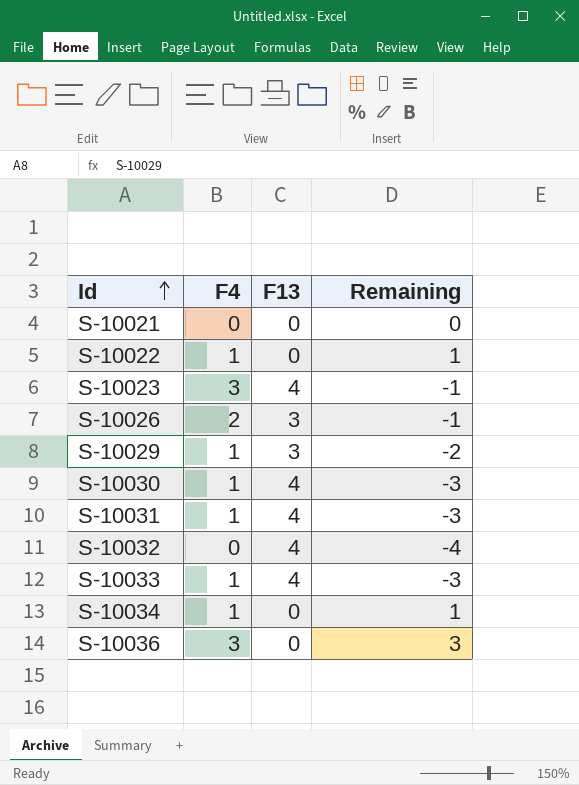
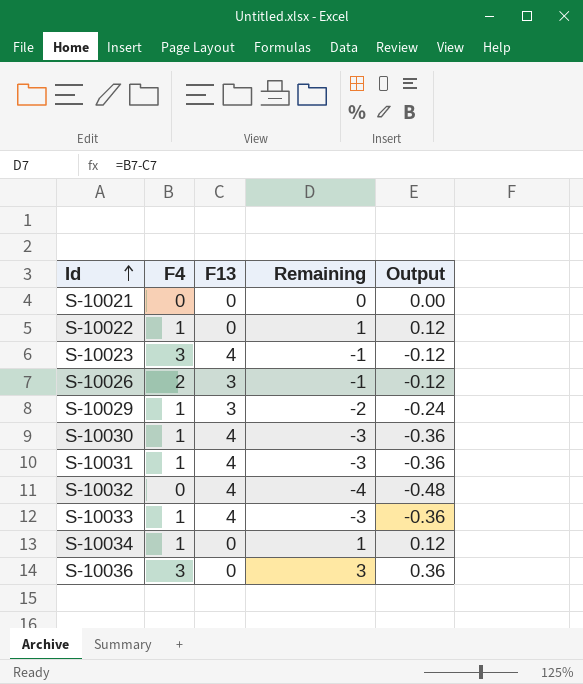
column Output | formula: none -> [Remaining] * 0.12

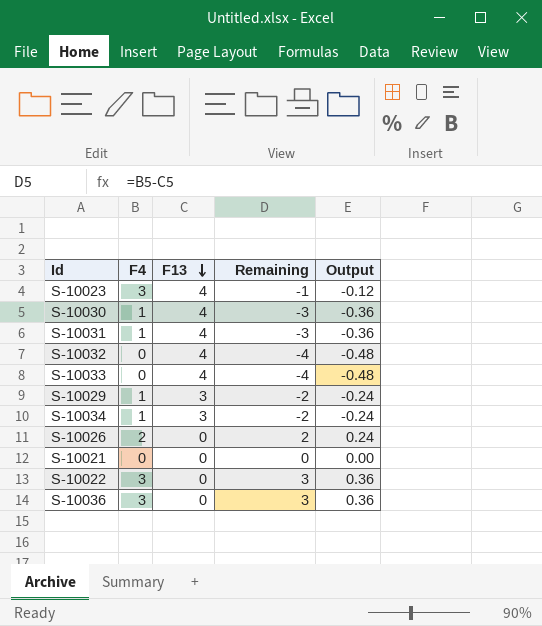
row order: Id ascending -> F13 descending
S-10033 | F4: 1 -> 0
S-10033 | Remaining: -3 -> -4
S-10033 | Output: -0.36 -> -0.48
S-10034 | F13: 0 -> 3
S-10034 | Remaining: 1 -> -2
S-10034 | Output: 0.12 -> -0.24
S-10026 | F13: 3 -> 0
S-10026 | Remaining: -1 -> 2
S-10026 | Output: -0.12 -> 0.24
S-10022 | F4: 1 -> 3
S-10022 | Remaining: 1 -> 3
S-10022 | Output: 0.12 -> 0.36

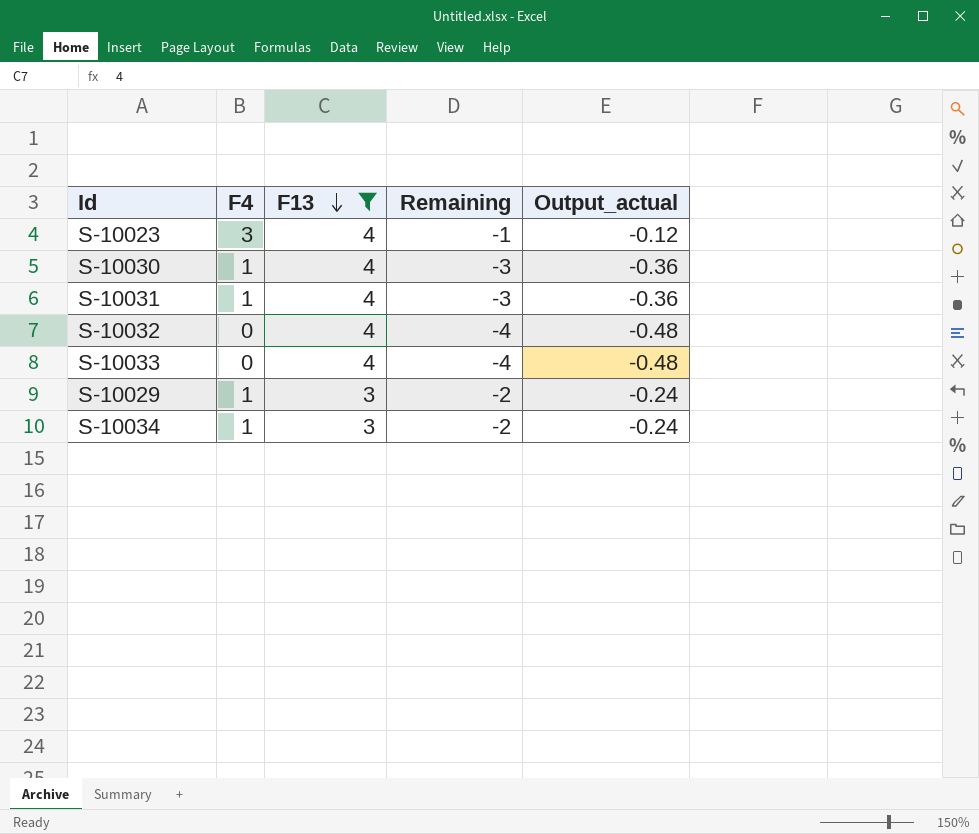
filter: none -> F13 != 0
column name: Output -> Output_actual

